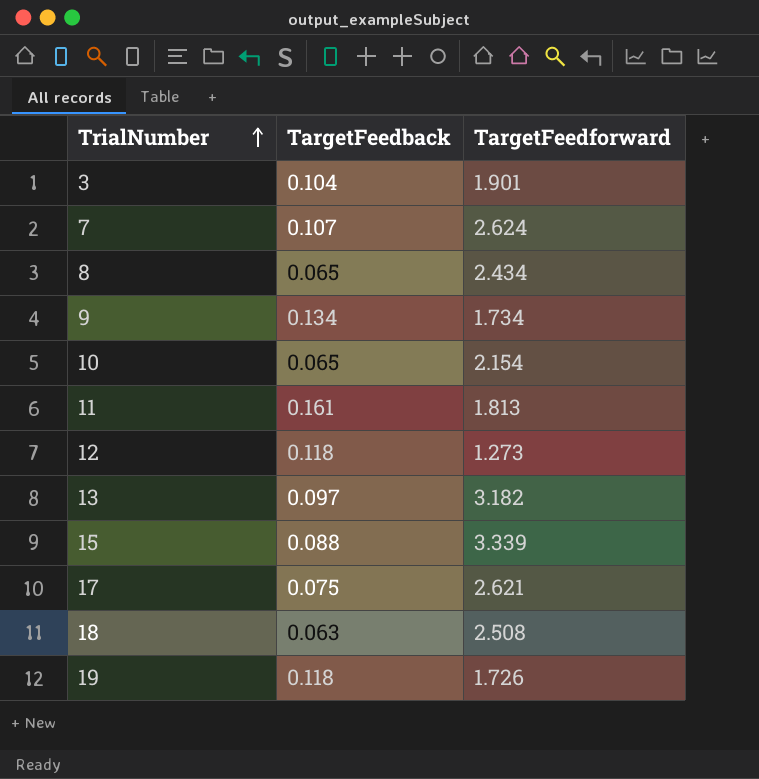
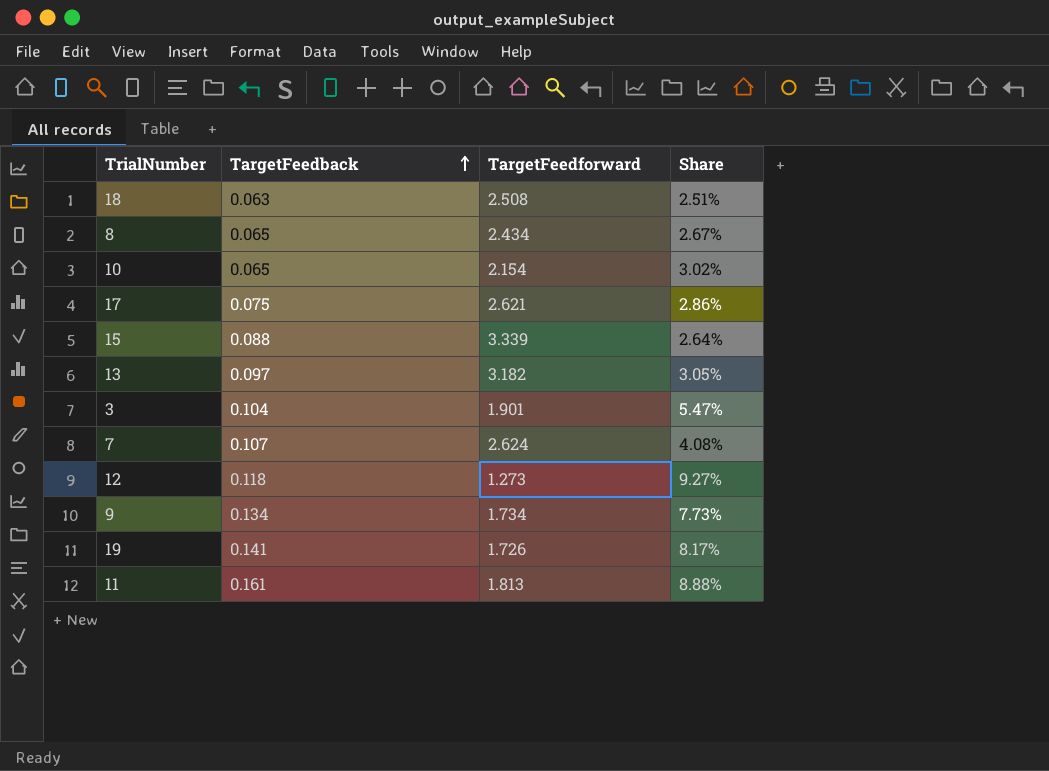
row order: TrialNumber ascending -> TargetFeedback ascending
column Share | formula: none -> [TargetFeedback] / [TargetFeedforward]
19 | TargetFeedback: 0.118 -> 0.141

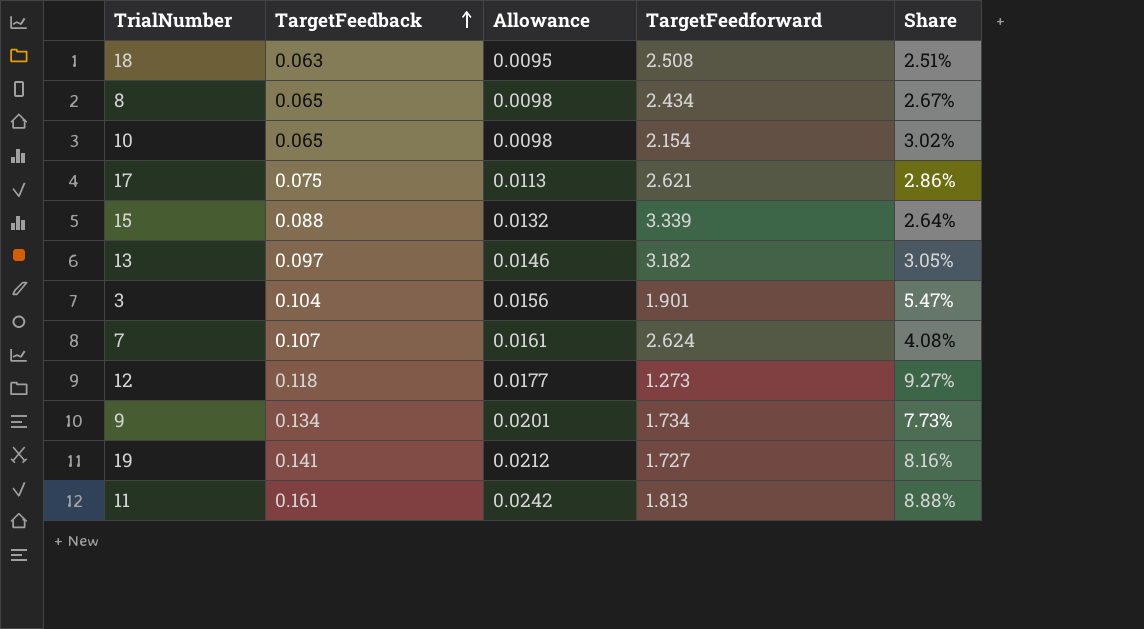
column Allowance | formula: none -> [TargetFeedback] * 0.15
19 | TargetFeedforward: 1.726 -> 1.727
19 | Share: 8.17% -> 8.16%

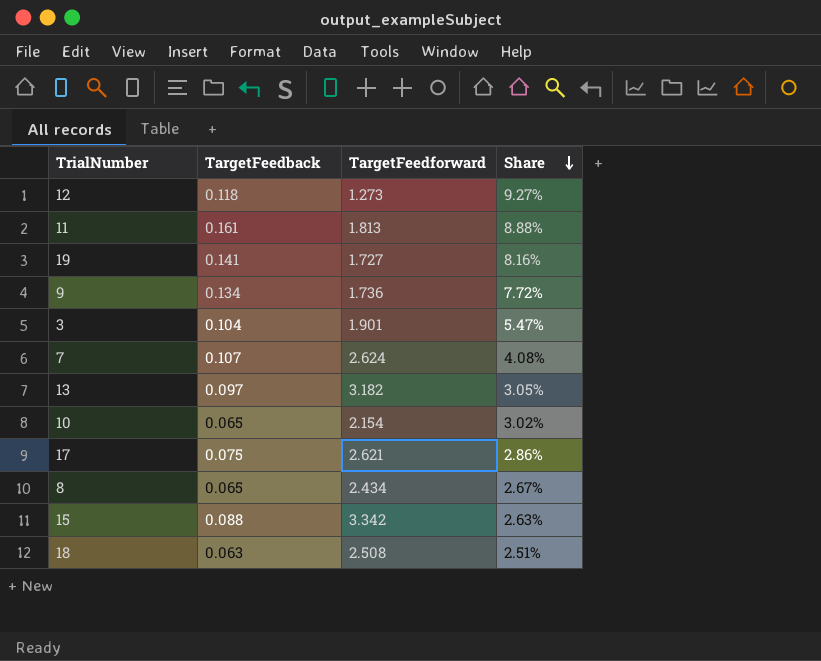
row order: TargetFeedback ascending -> Share descending
column Allowance | formula: [TargetFeedback] * 0.15 -> none
9 | TargetFeedforward: 1.734 -> 1.736
9 | Share: 7.73% -> 7.72%
15 | TargetFeedforward: 3.339 -> 3.342
15 | Share: 2.64% -> 2.63%

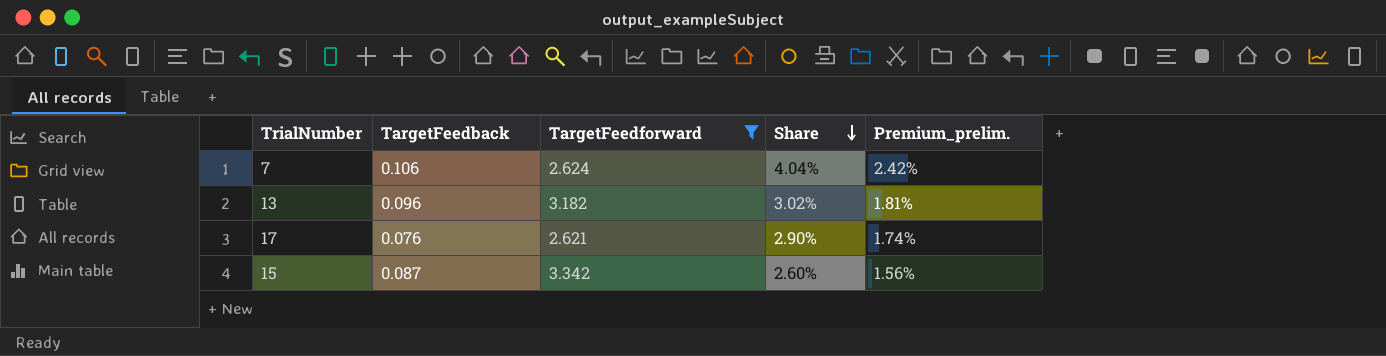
filter: none -> TargetFeedforward >= 2.621
column Premium_prelim. | formula: none -> [Share] * 0.6
7 | TargetFeedback: 0.107 -> 0.106
7 | Share: 4.08% -> 4.04%
13 | TargetFeedback: 0.097 -> 0.096
13 | Share: 3.05% -> 3.02%
17 | TargetFeedback: 0.075 -> 0.076
17 | Share: 2.86% -> 2.90%
15 | TargetFeedback: 0.088 -> 0.087
15 | Share: 2.63% -> 2.60%

